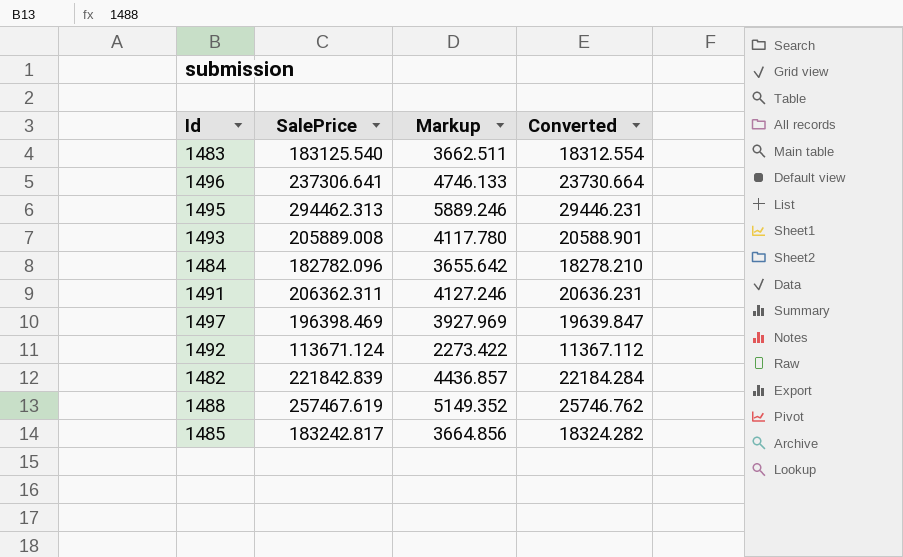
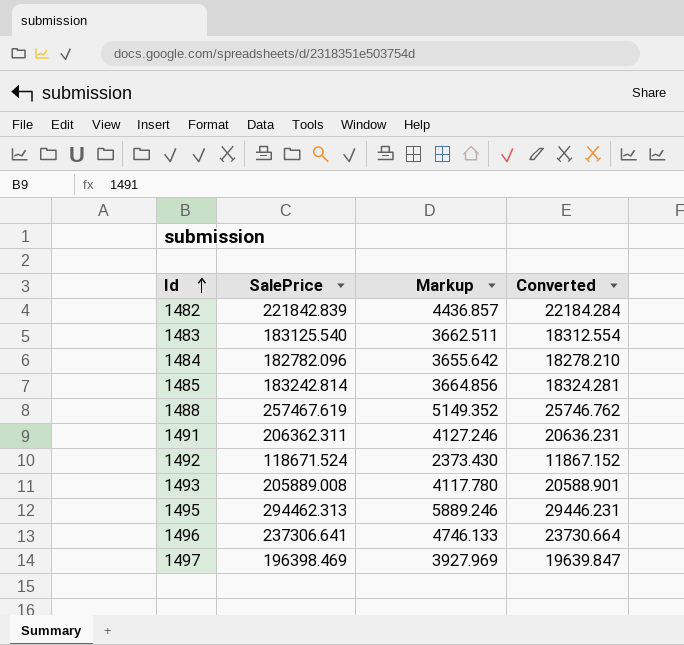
row order: none -> Id ascending
1485 | SalePrice: 183242.817 -> 183242.814
1485 | Converted: 18324.282 -> 18324.281
1492 | SalePrice: 113671.124 -> 118671.524
1492 | Markup: 2273.422 -> 2373.430
1492 | Converted: 11367.112 -> 11867.152

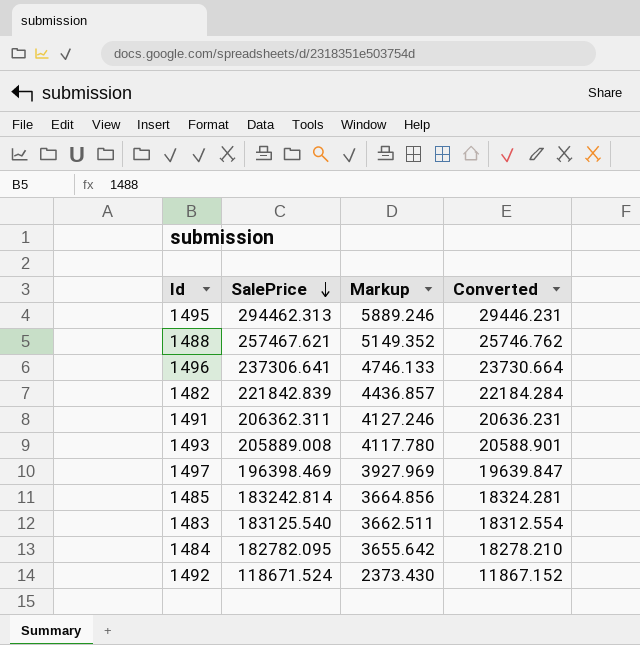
row order: Id ascending -> SalePrice descending
1488 | SalePrice: 257467.619 -> 257467.621
1484 | SalePrice: 182782.096 -> 182782.095

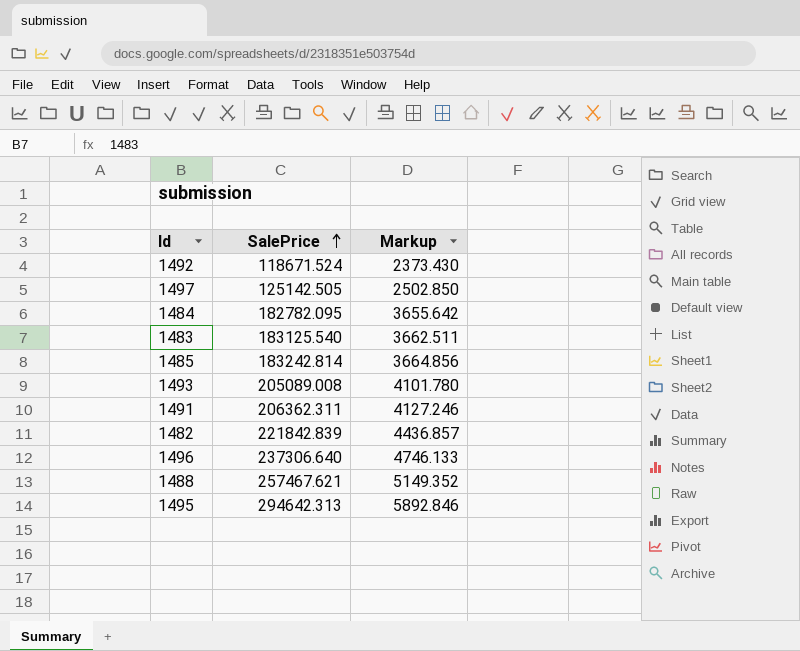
row order: SalePrice descending -> SalePrice ascending
column Converted | formula: [SalePrice] * 0.1 -> none
1497 | SalePrice: 196398.469 -> 125142.505
1497 | Markup: 3927.969 -> 2502.850
1493 | SalePrice: 205889.008 -> 205089.008
1493 | Markup: 4117.780 -> 4101.780
1496 | SalePrice: 237306.641 -> 237306.640
1495 | SalePrice: 294462.313 -> 294642.313
1495 | Markup: 5889.246 -> 5892.846

